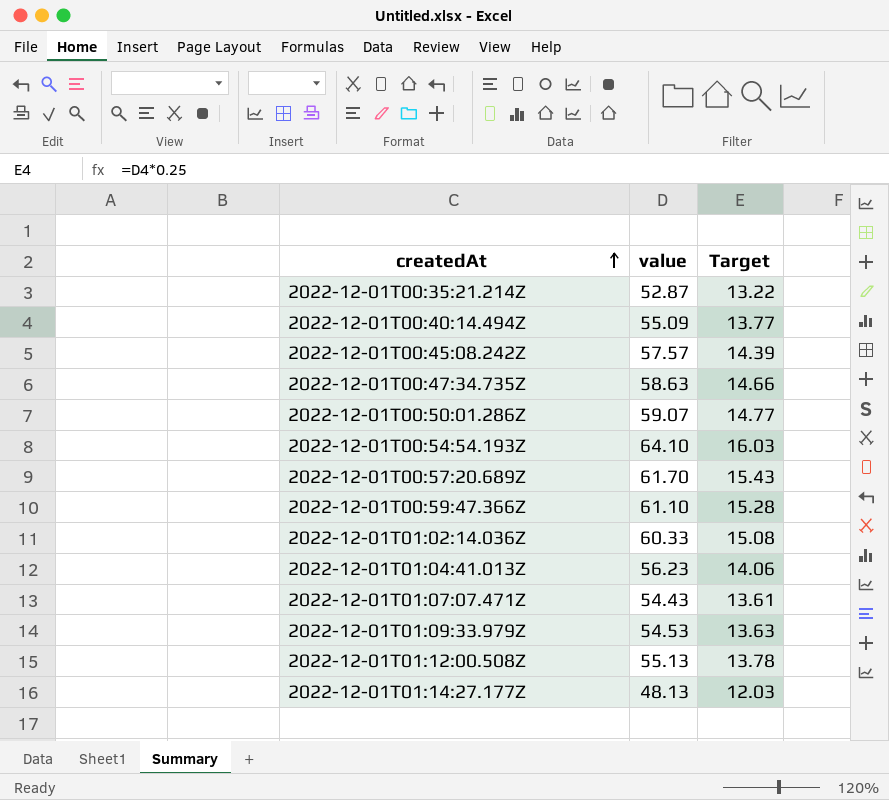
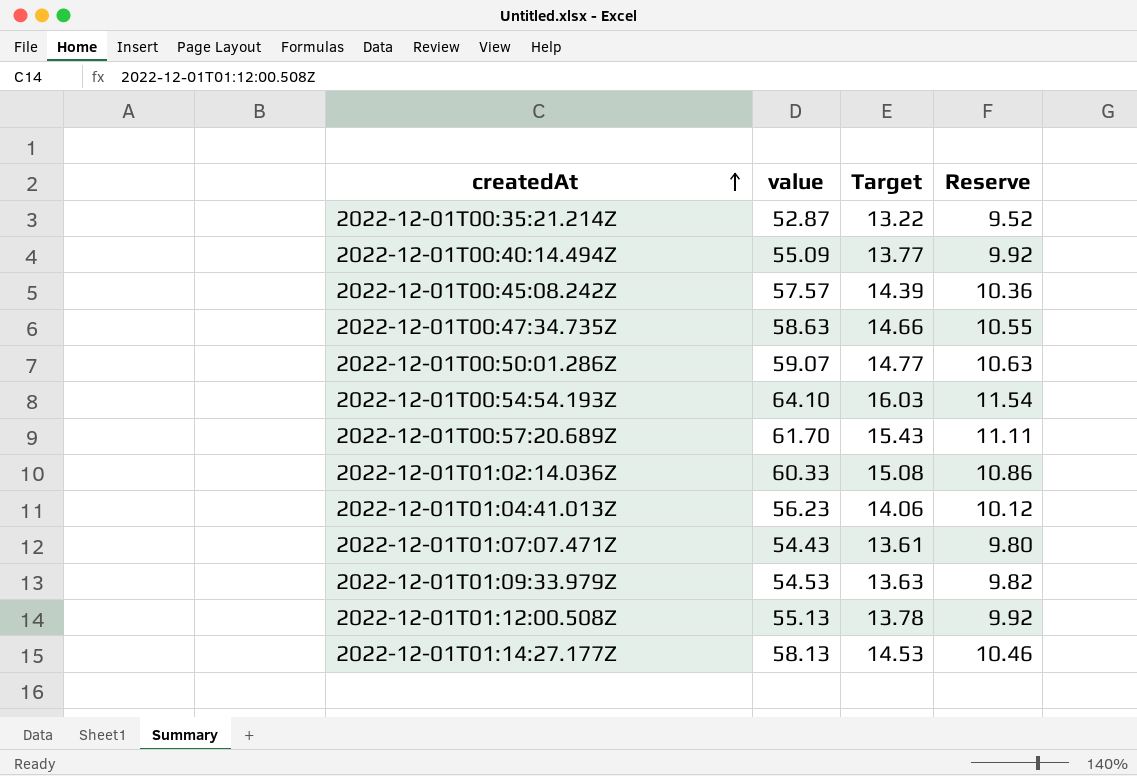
column Reserve | formula: none -> [value] * 0.18
row 2022-12-01T00:59:47.366Z: 61.10 | 15.28 -> none
2022-12-01T01:14:27.177Z | value: 48.13 -> 58.13
2022-12-01T01:14:27.177Z | Target: 12.03 -> 14.53

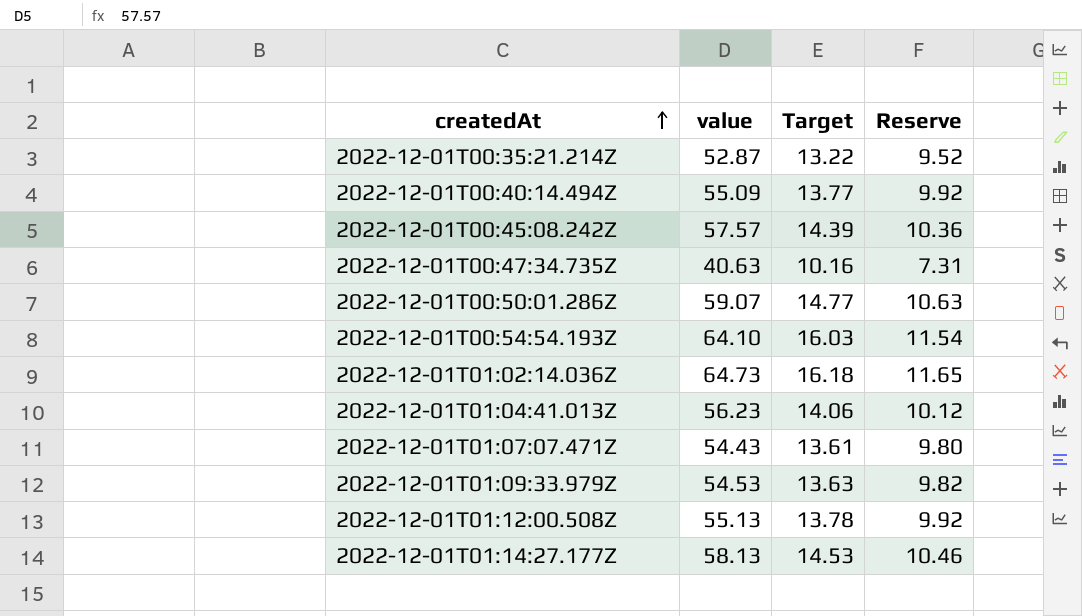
row 2022-12-01T00:57:20.689Z: 61.70 | 15.43 | 11.11 -> none
2022-12-01T00:47:34.735Z | value: 58.63 -> 40.63
2022-12-01T00:47:34.735Z | Target: 14.66 -> 10.16
2022-12-01T00:47:34.735Z | Reserve: 10.55 -> 7.31
2022-12-01T01:02:14.036Z | value: 60.33 -> 64.73
2022-12-01T01:02:14.036Z | Target: 15.08 -> 16.18
2022-12-01T01:02:14.036Z | Reserve: 10.86 -> 11.65

